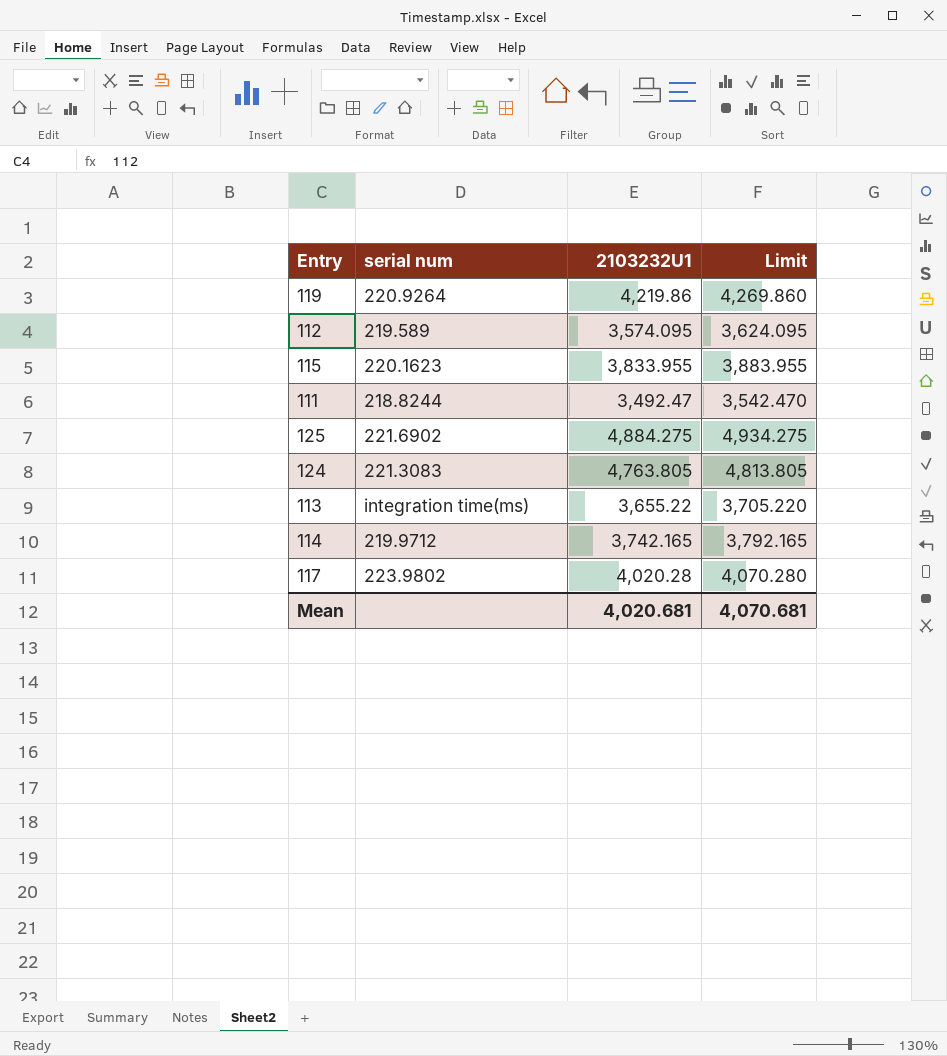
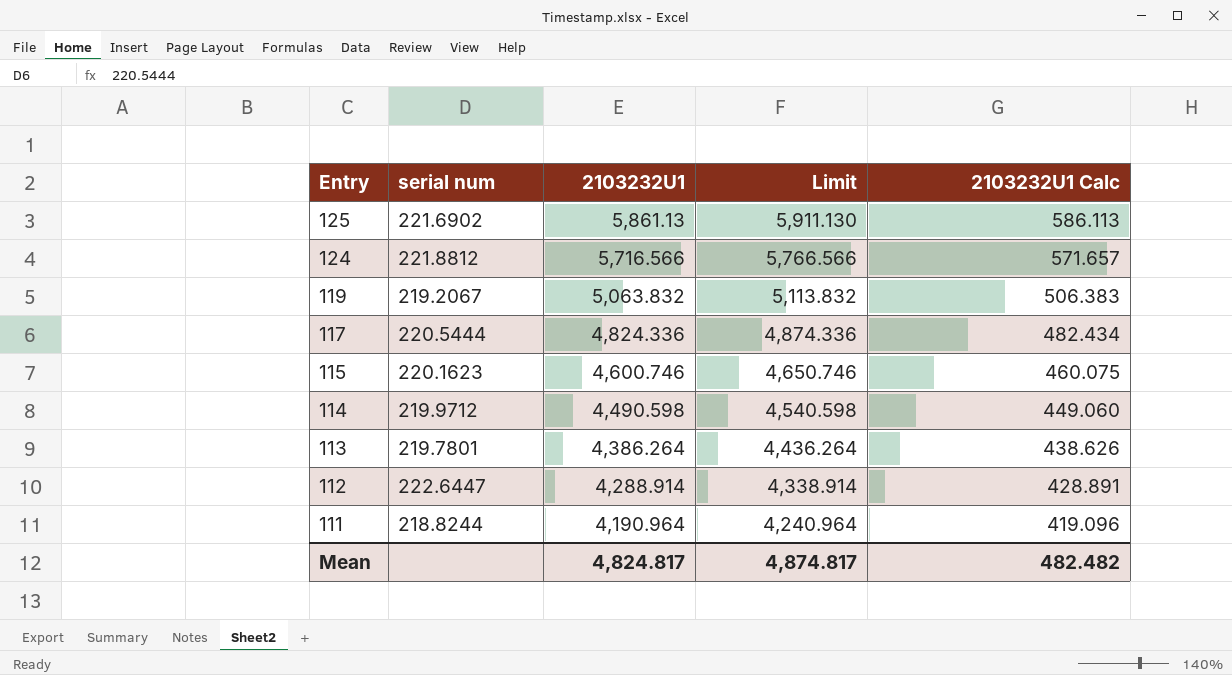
row order: none -> Entry descending
column 2103232U1 Calc | formula: none -> [2103232U1] * 0.1
125 | 2103232U1: 4,884.275 -> 5,861.13
125 | Limit: 4,934.275 -> 5,911.130
124 | serial num: 221.3083 -> 221.8812
124 | 2103232U1: 4,763.805 -> 5,716.566
124 | Limit: 4,813.805 -> 5,766.566
119 | serial num: 220.9264 -> 219.2067
119 | 2103232U1: 4,219.86 -> 5,063.832
119 | Limit: 4,269.860 -> 5,113.832
117 | serial num: 223.9802 -> 220.5444
117 | 2103232U1: 4,020.28 -> 4,824.336
117 | Limit: 4,070.280 -> 4,874.336
115 | 2103232U1: 3,833.955 -> 4,600.746
115 | Limit: 3,883.955 -> 4,650.746
114 | 2103232U1: 3,742.165 -> 4,490.598
114 | Limit: 3,792.165 -> 4,540.598
113 | serial num: integration time(ms) -> 219.7801
113 | 2103232U1: 3,655.22 -> 4,386.264
113 | Limit: 3,705.220 -> 4,436.264
112 | serial num: 219.589 -> 222.6447
112 | 2103232U1: 3,574.095 -> 4,288.914
112 | Limit: 3,624.095 -> 4,338.914
111 | 2103232U1: 3,492.47 -> 4,190.964
111 | Limit: 3,542.470 -> 4,240.964
Mean | 2103232U1: 4,020.681 -> 4,824.817
Mean | Limit: 4,070.681 -> 4,874.817

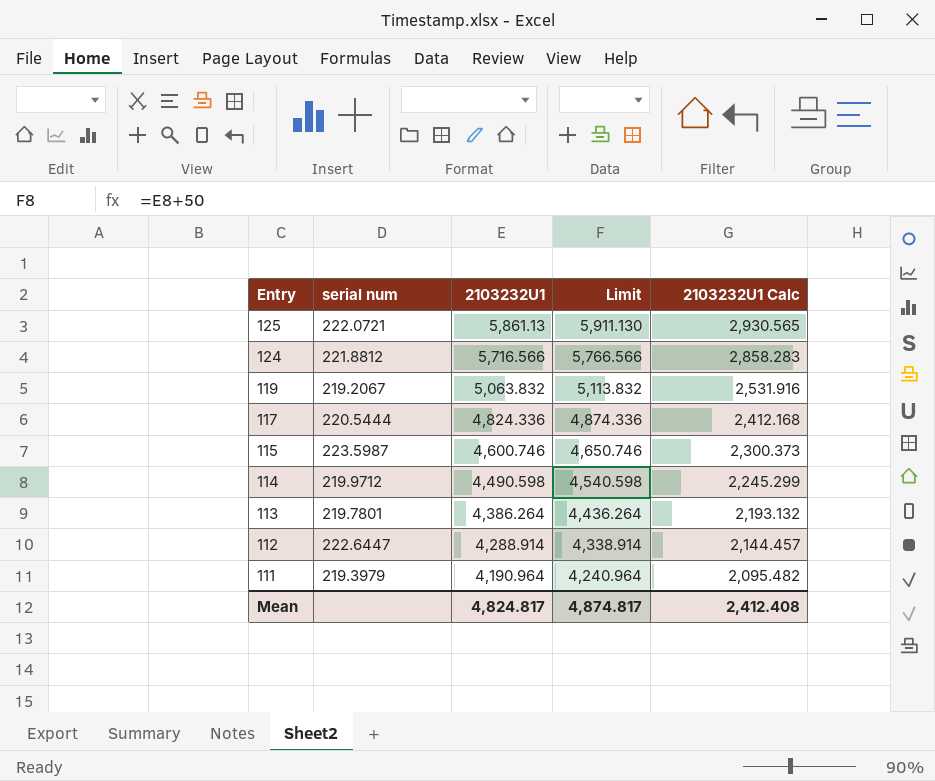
column 2103232U1 Calc | formula: [2103232U1] * 0.1 -> [2103232U1] * 0.5
125 | serial num: 221.6902 -> 222.0721
115 | serial num: 220.1623 -> 223.5987
111 | serial num: 218.8244 -> 219.3979
Mean | 2103232U1 Calc: 482.482 -> 2,412.408

